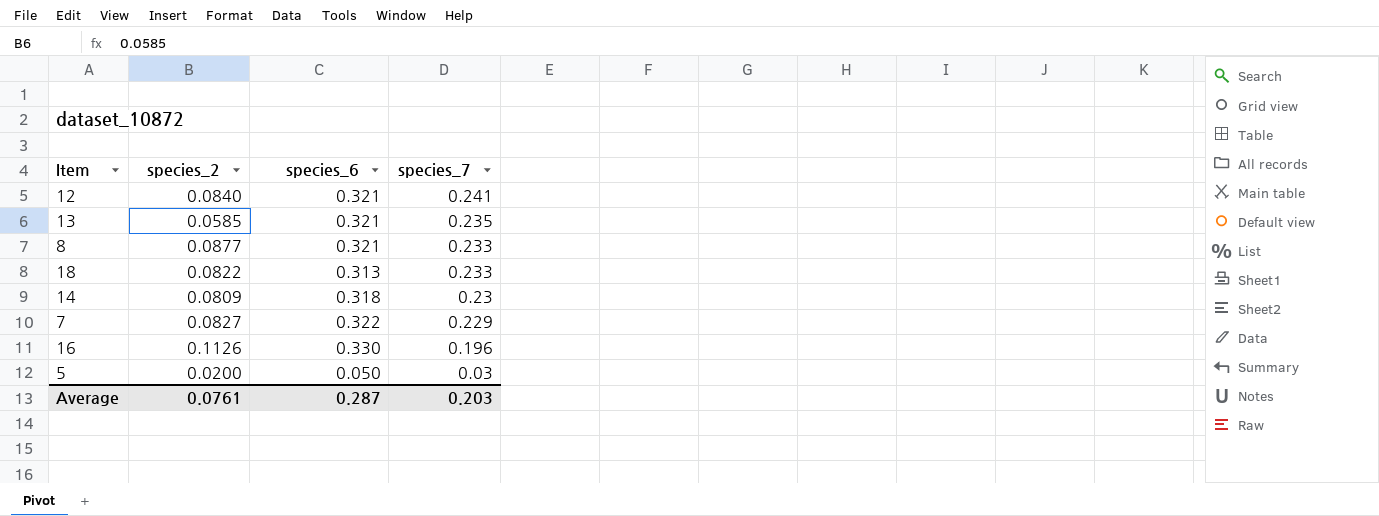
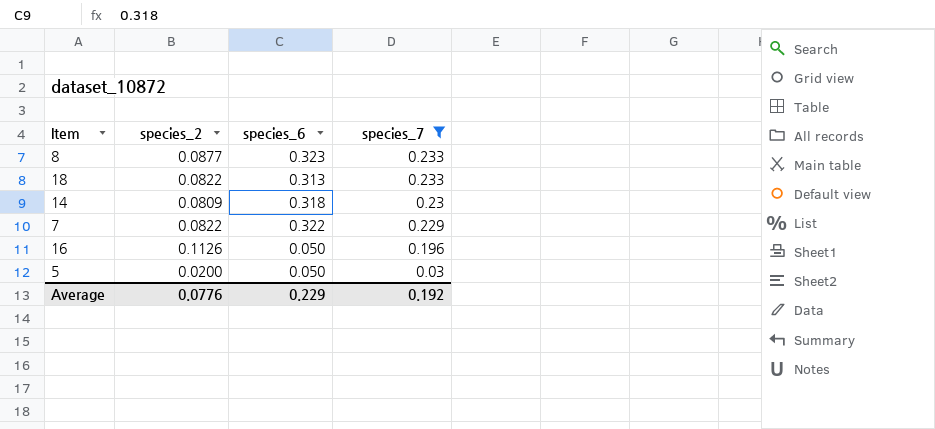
filter: none -> species_7 <= 0.233
8 | species_6: 0.321 -> 0.323
7 | species_2: 0.0827 -> 0.0822
16 | species_6: 0.330 -> 0.050
Average | species_2: 0.0761 -> 0.0776
Average | species_6: 0.287 -> 0.229
Average | species_7: 0.203 -> 0.192

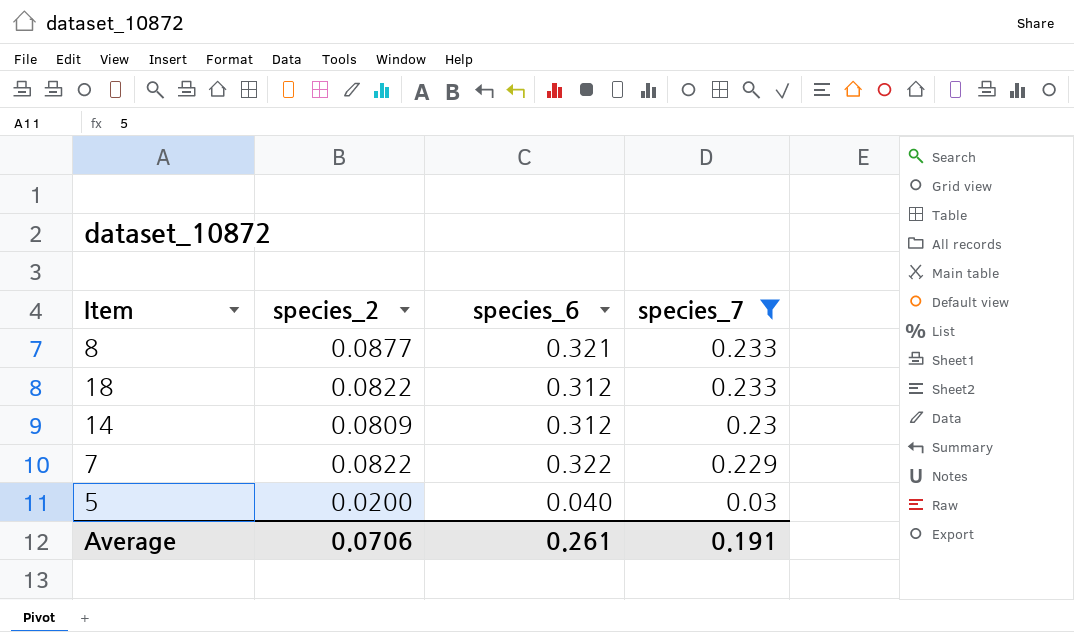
row 16: 0.1126 | 0.050 | 0.196 -> none
8 | species_6: 0.323 -> 0.321
18 | species_6: 0.313 -> 0.312
14 | species_6: 0.318 -> 0.312
5 | species_6: 0.050 -> 0.040
Average | species_2: 0.0776 -> 0.0706
Average | species_6: 0.229 -> 0.261
Average | species_7: 0.192 -> 0.191

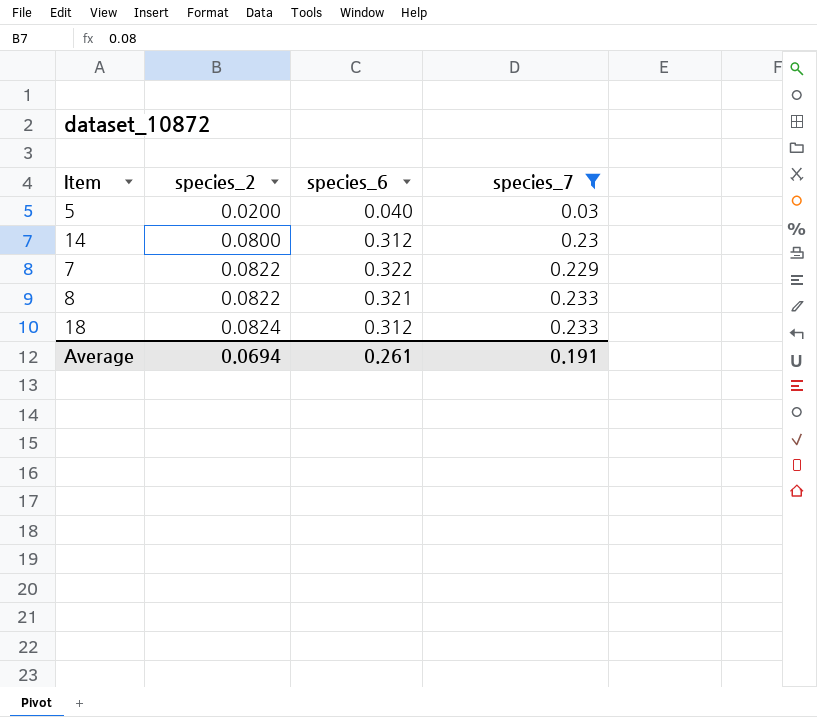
row order: species_7 descending -> species_2 ascending
14 | species_2: 0.0809 -> 0.0800
8 | species_2: 0.0877 -> 0.0822
18 | species_2: 0.0822 -> 0.0824
Average | species_2: 0.0706 -> 0.0694

